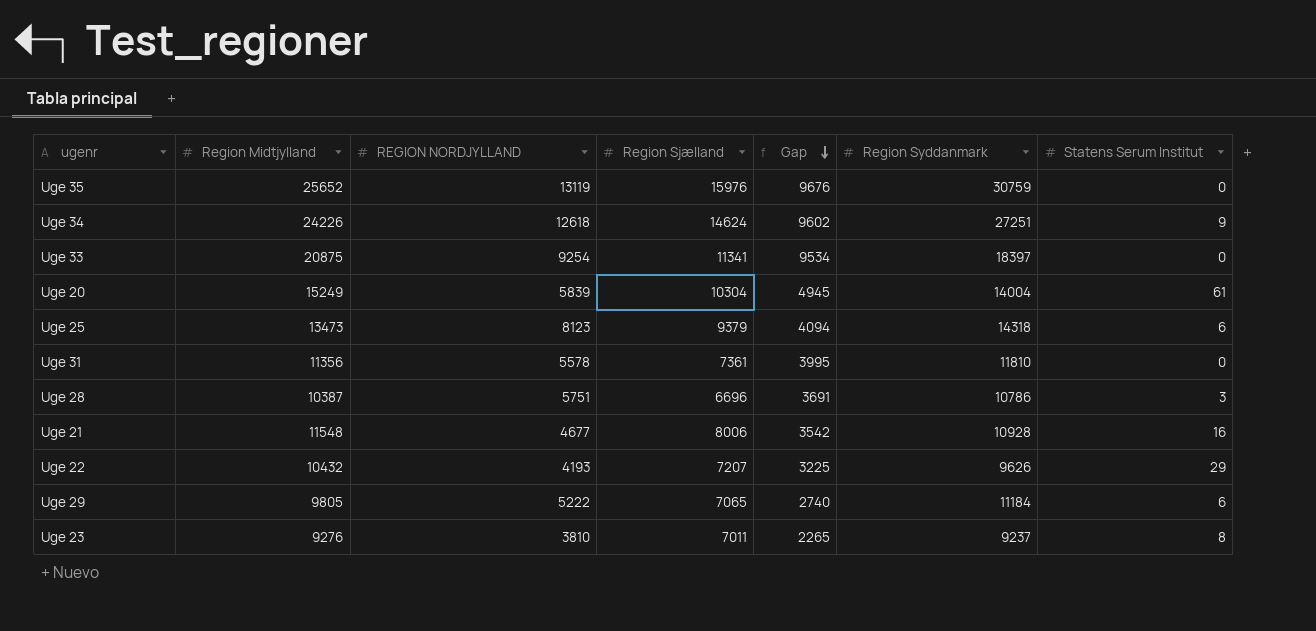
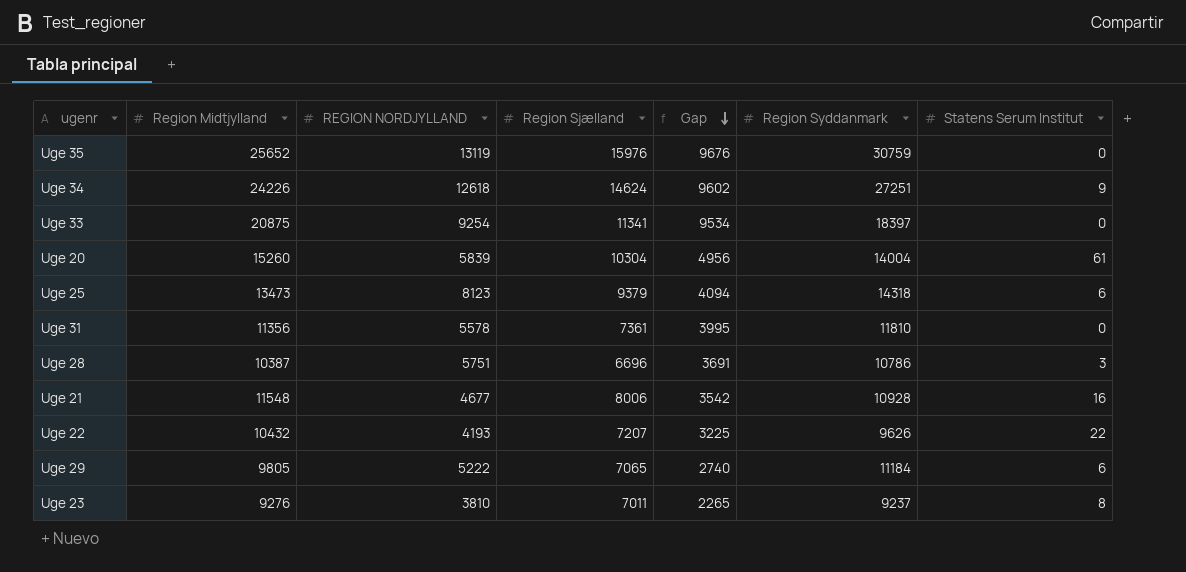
Uge 20 | Region Midtjylland: 15249 -> 15260
Uge 20 | Gap: 4945 -> 4956
Uge 22 | Statens Serum Institut: 29 -> 22

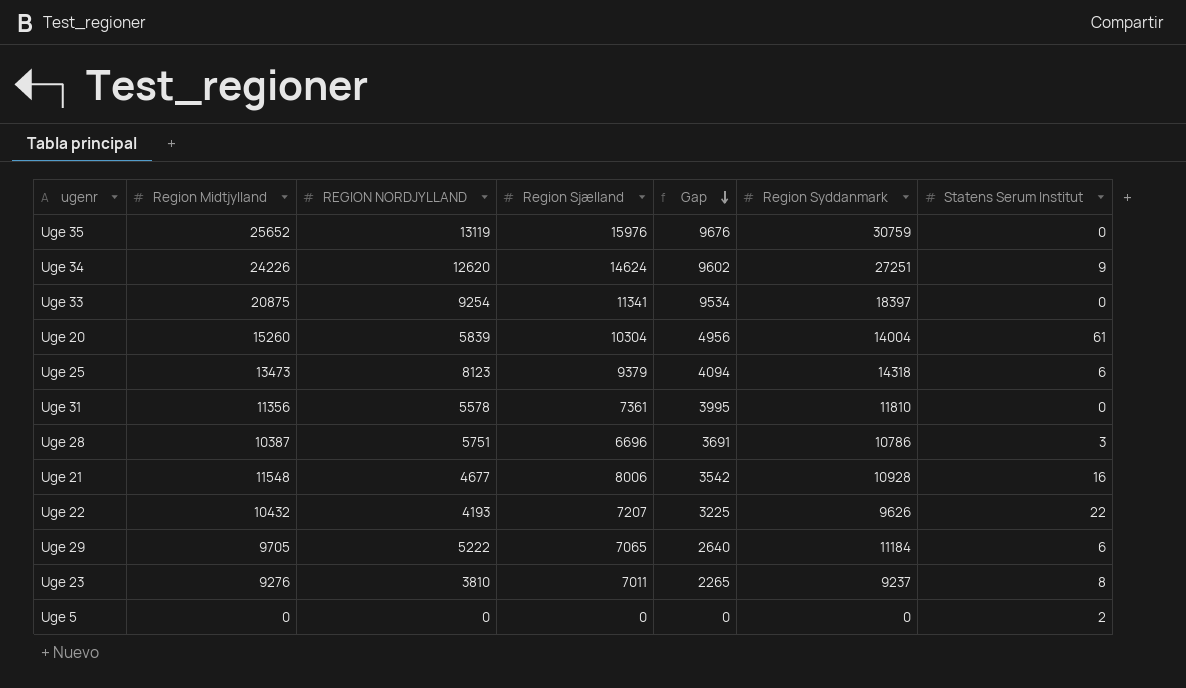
Uge 34 | REGION NORDJYLLAND: 12618 -> 12620
Uge 29 | Region Midtjylland: 9805 -> 9705
Uge 29 | Gap: 2740 -> 2640
row Uge 5: none -> 0 | 0 | 0 | 0 | 0 | 2

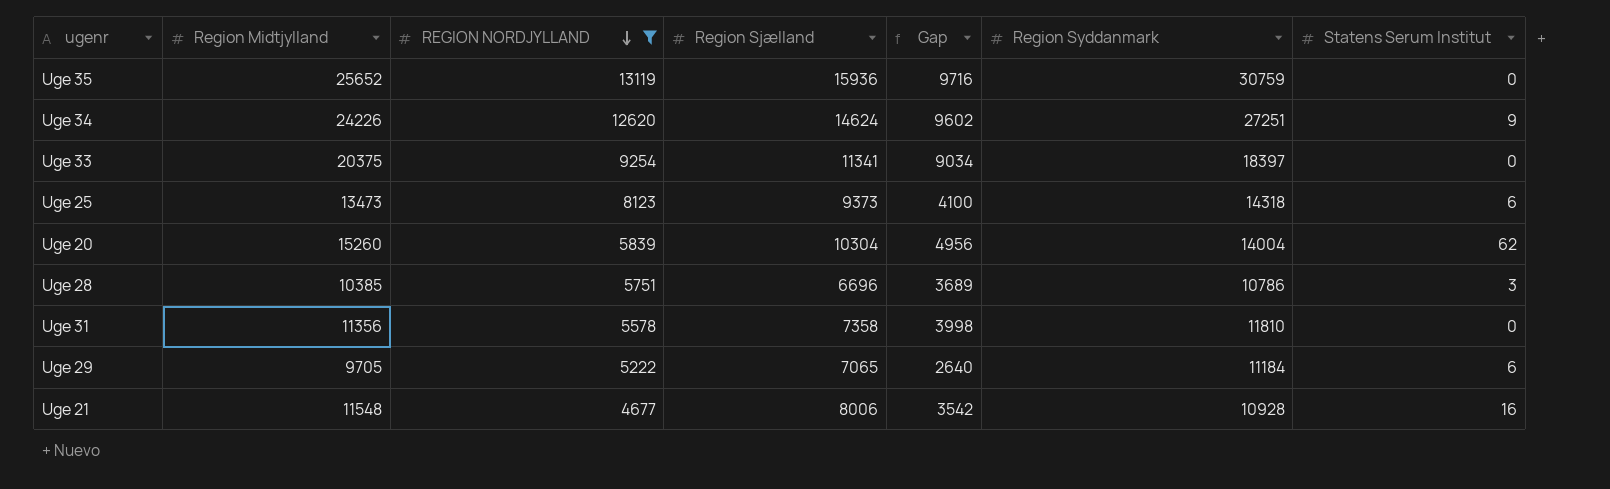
filter: none -> REGION NORDJYLLAND >= 4677
row order: Gap descending -> REGION NORDJYLLAND descending
Uge 35 | Region Sjælland: 15976 -> 15936
Uge 35 | Gap: 9676 -> 9716
Uge 33 | Region Midtjylland: 20875 -> 20375
Uge 33 | Gap: 9534 -> 9034
Uge 25 | Region Sjælland: 9379 -> 9373
Uge 25 | Gap: 4094 -> 4100
Uge 20 | Statens Serum Institut: 61 -> 62
Uge 28 | Region Midtjylland: 10387 -> 10385
Uge 28 | Gap: 3691 -> 3689
Uge 31 | Region Sjælland: 7361 -> 7358
Uge 31 | Gap: 3995 -> 3998

